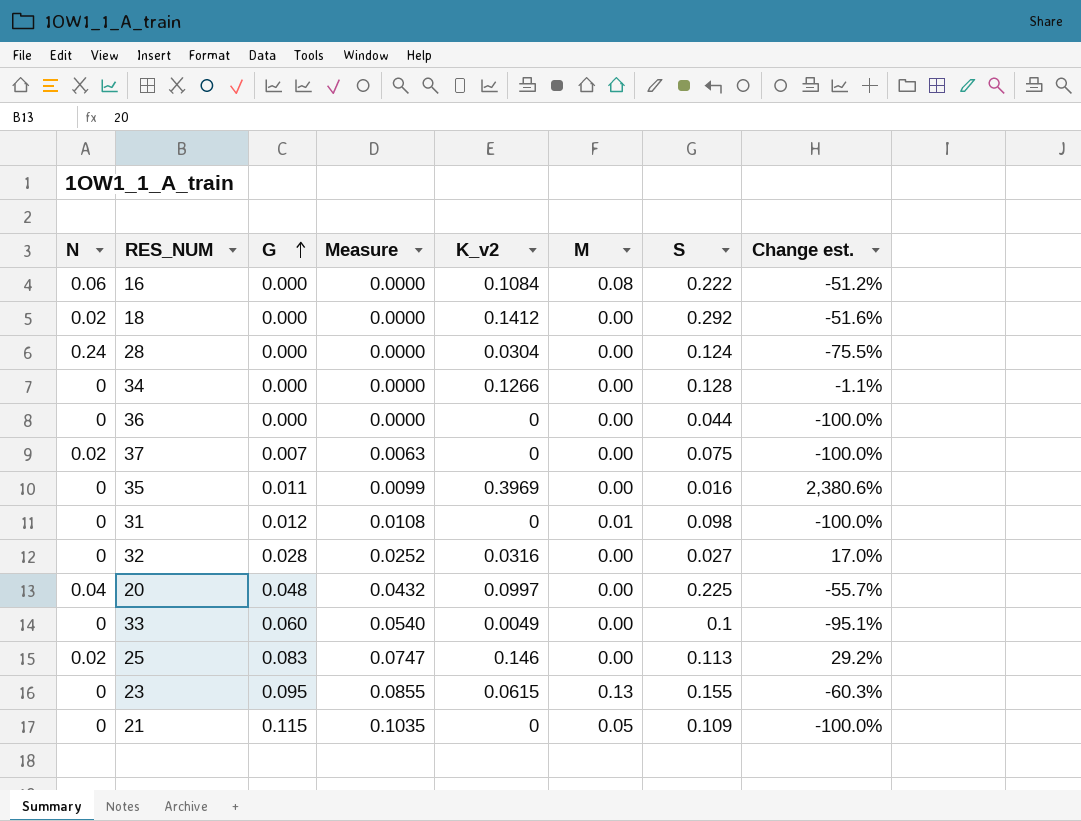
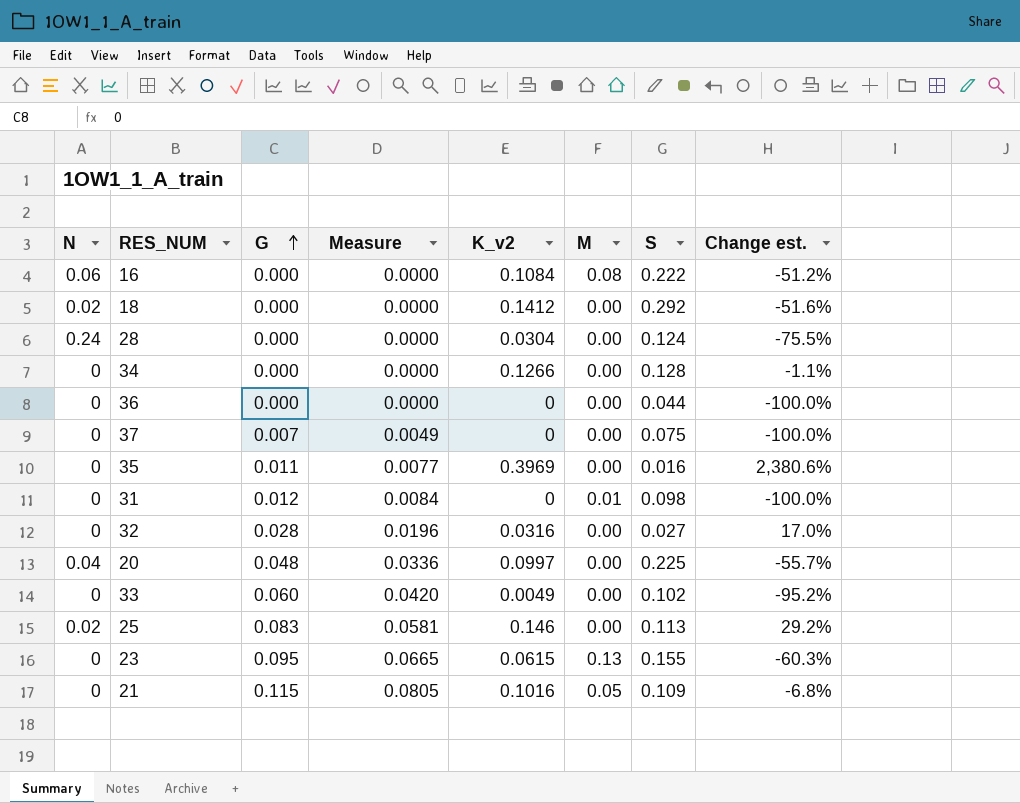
column Measure | formula: [G] * 0.9 -> [G] * 0.7
37 | N: 0.02 -> 0
33 | S: 0.1 -> 0.102
33 | Change est.: -95.1% -> -95.2%
21 | K_v2: 0 -> 0.1016
21 | Change est.: -100.0% -> -6.8%

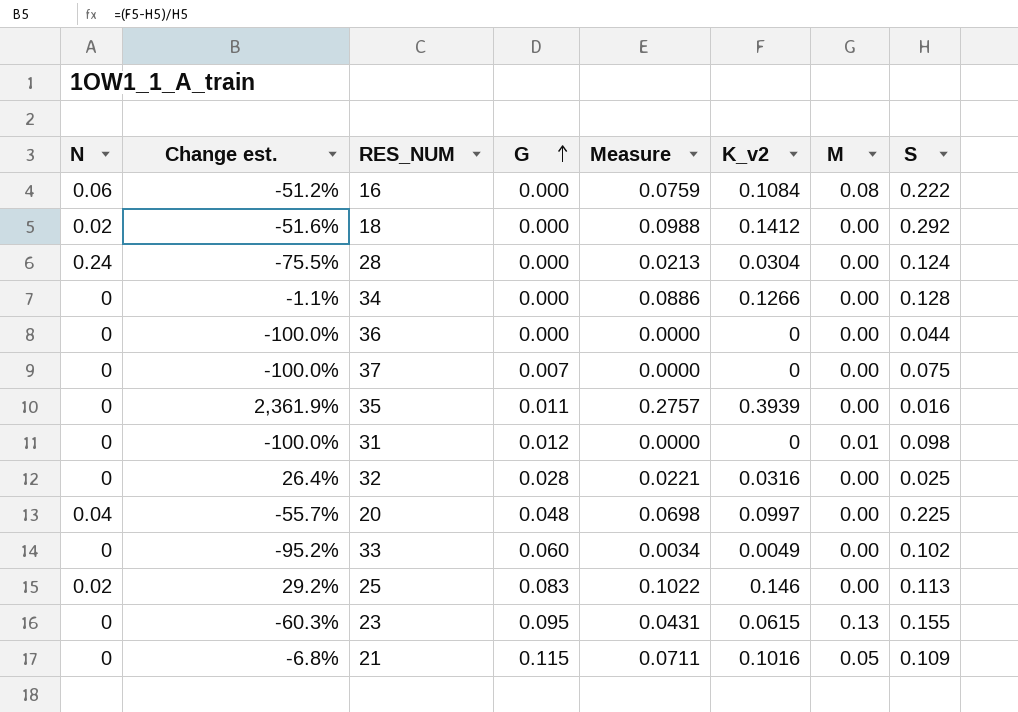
column Change est. | position: 8 -> 2
column Measure | formula: [G] * 0.7 -> [K_v2] * 0.7
35 | Change est.: 2,380.6% -> 2,361.9%
35 | K_v2: 0.3969 -> 0.3939
32 | Change est.: 17.0% -> 26.4%
32 | S: 0.027 -> 0.025

